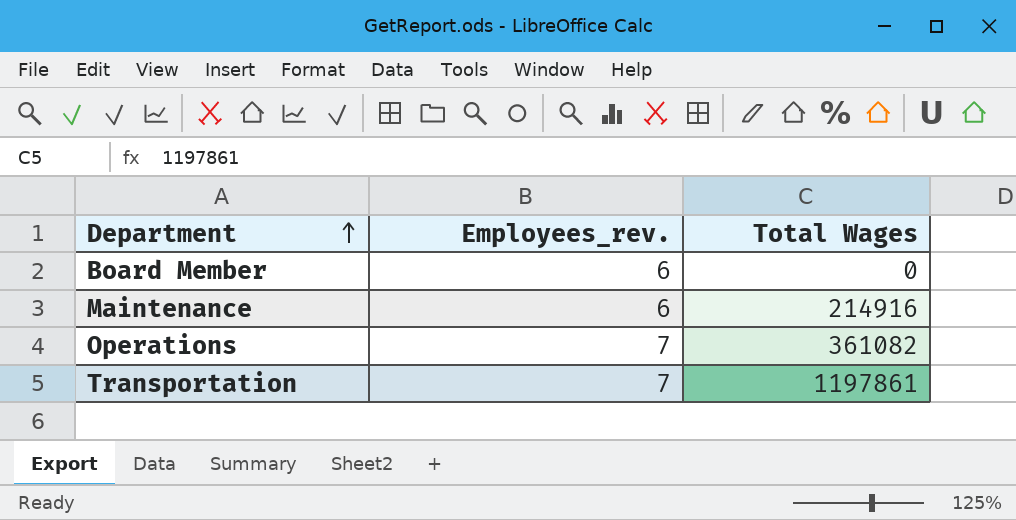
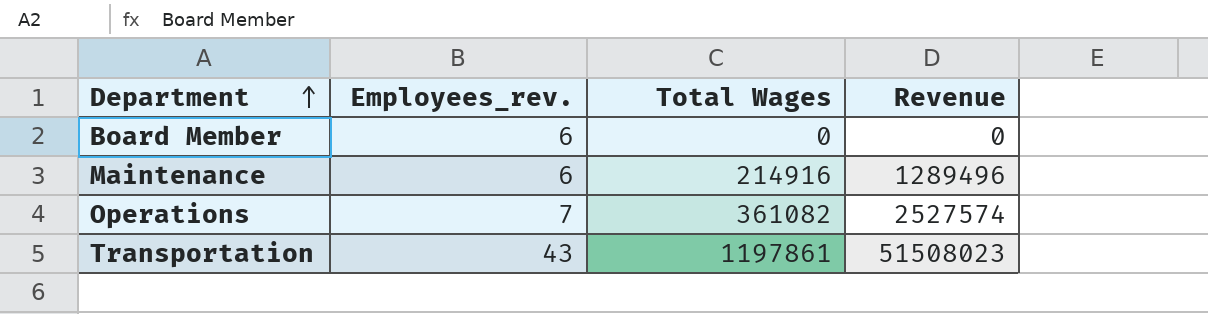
column Revenue | formula: none -> [Employees_rev.] * [Total Wages]
Transportation | Employees_rev.: 7 -> 43

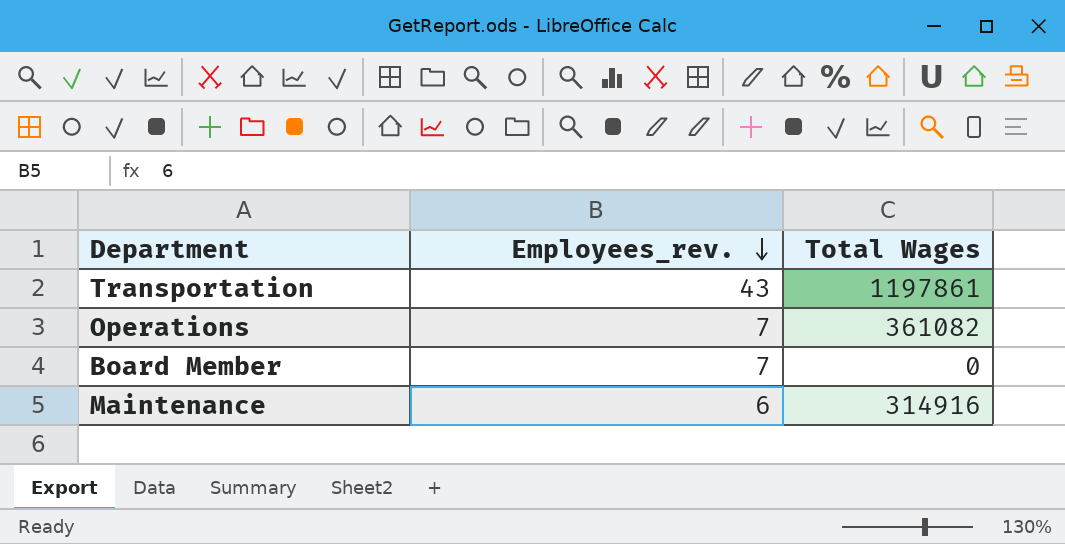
row order: Department ascending -> Employees_rev. descending
column Revenue | formula: [Employees_rev.] * [Total Wages] -> none
Board Member | Employees_rev.: 6 -> 7
Maintenance | Total Wages: 214916 -> 314916

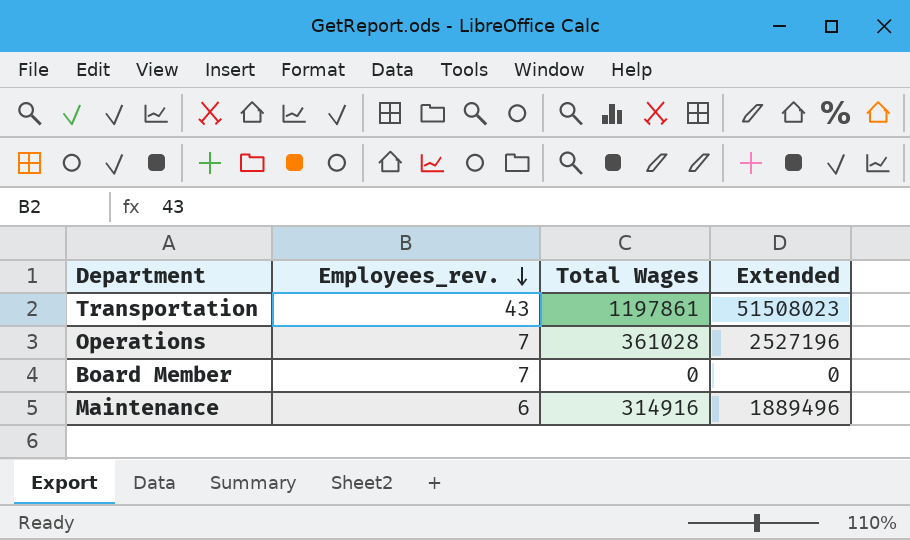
column Extended | formula: none -> [Employees_rev.] * [Total Wages]
Operations | Total Wages: 361082 -> 361028

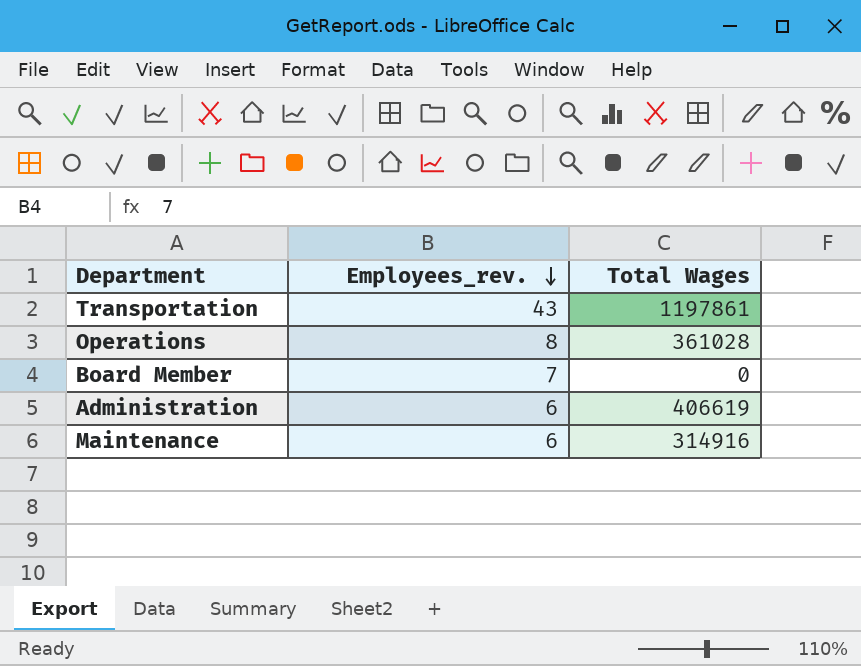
column Extended | formula: [Employees_rev.] * [Total Wages] -> none
Operations | Employees_rev.: 7 -> 8
row Administration: none -> 6 | 406619

